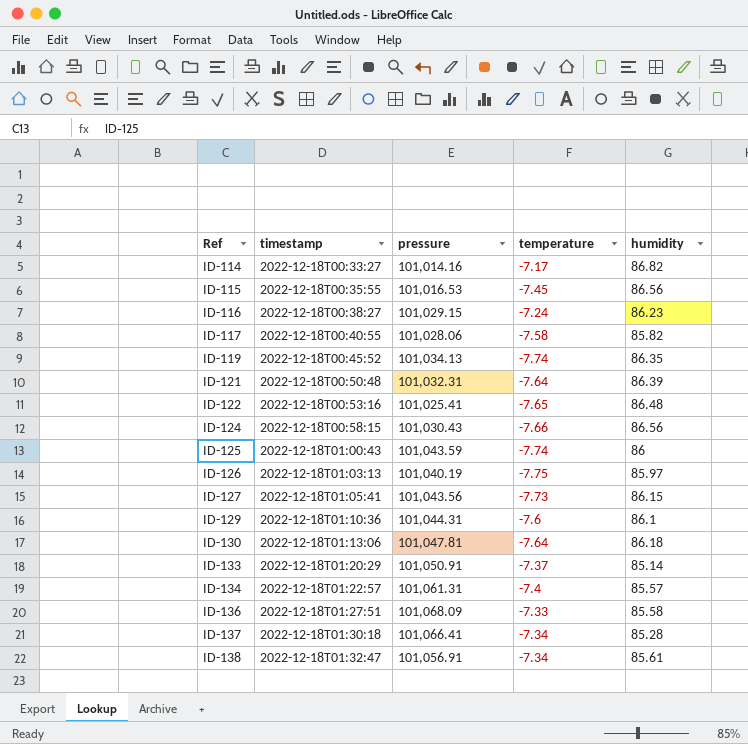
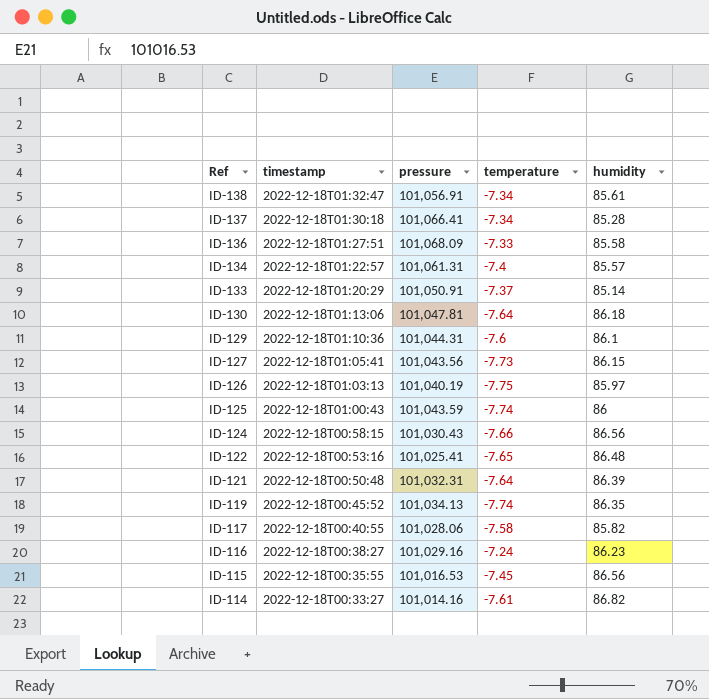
row order: Ref ascending -> Ref descending
ID-116 | pressure: 101,029.15 -> 101,029.16
ID-114 | temperature: -7.17 -> -7.61

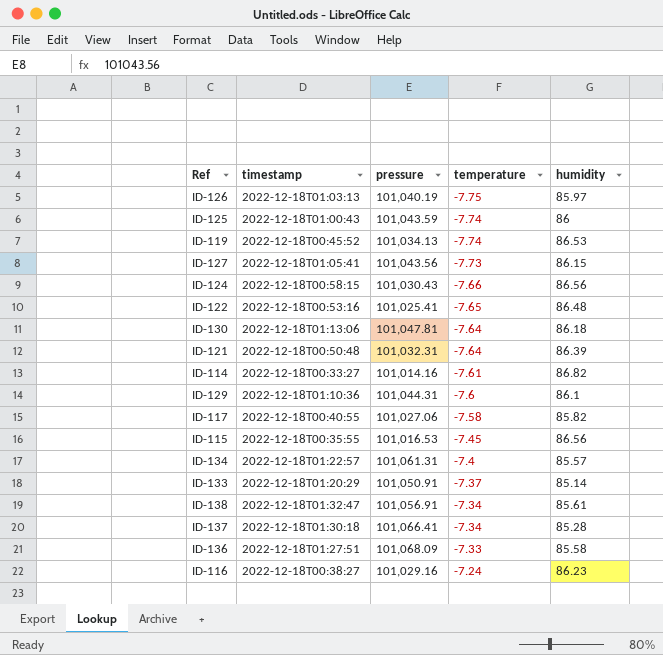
row order: Ref descending -> temperature ascending
ID-119 | humidity: 86.35 -> 86.53
ID-117 | pressure: 101,028.06 -> 101,027.06

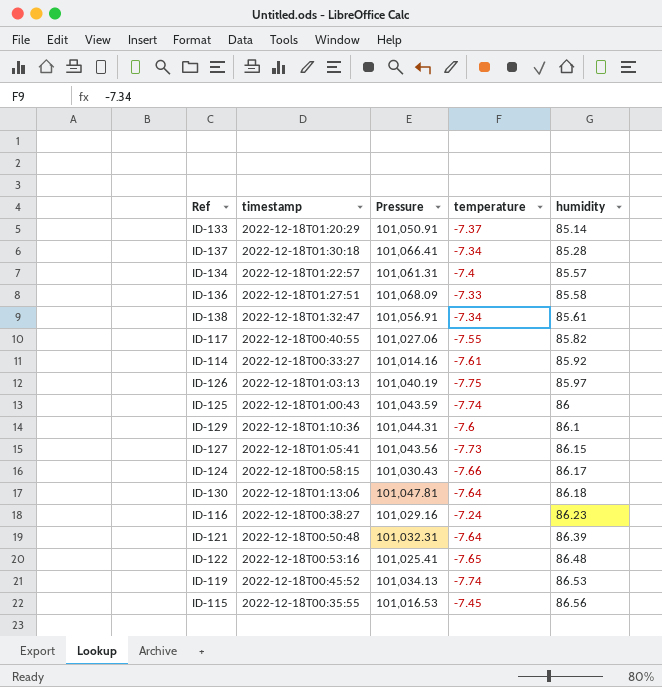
row order: temperature ascending -> humidity ascending
column name: pressure -> Pressure
ID-117 | temperature: -7.58 -> -7.55
ID-114 | humidity: 86.82 -> 85.92
ID-124 | humidity: 86.56 -> 86.17

